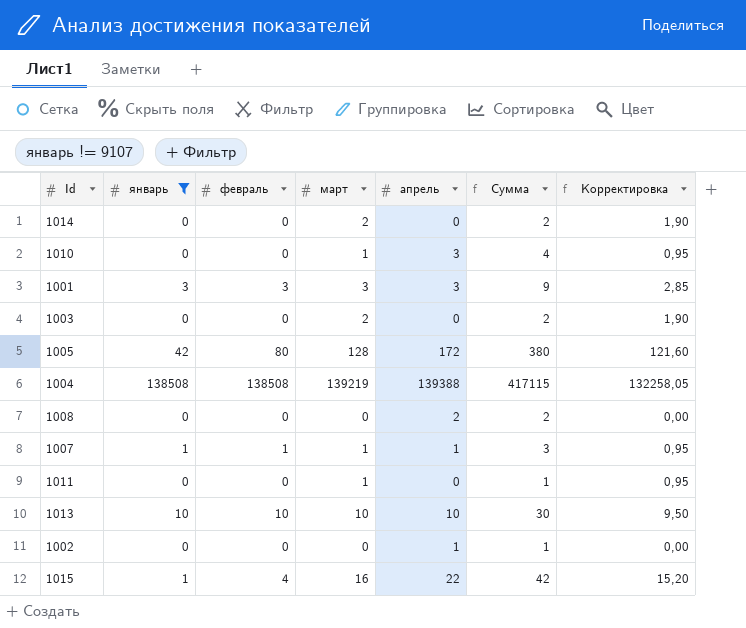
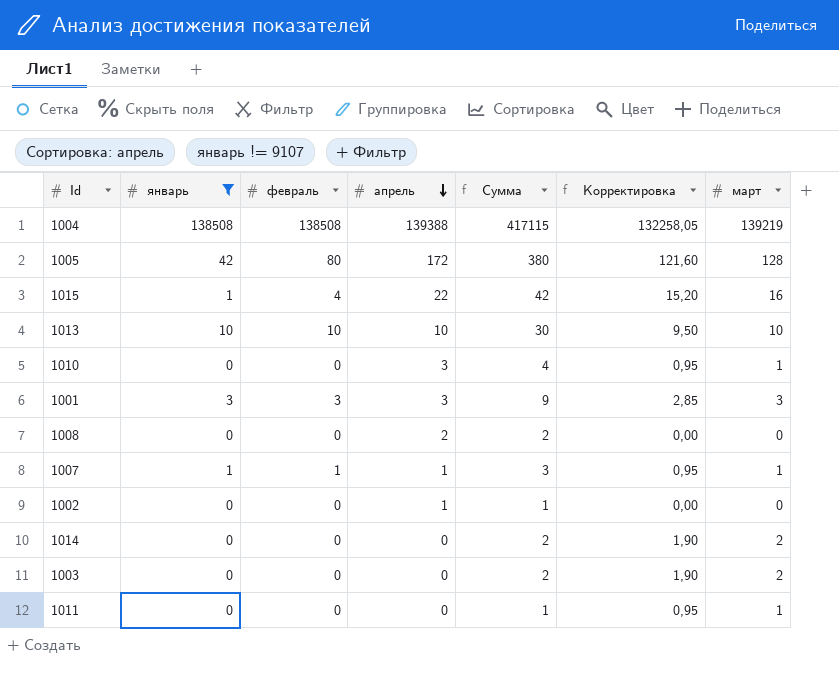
row order: none -> апрель descending
column март | position: 4 -> 7

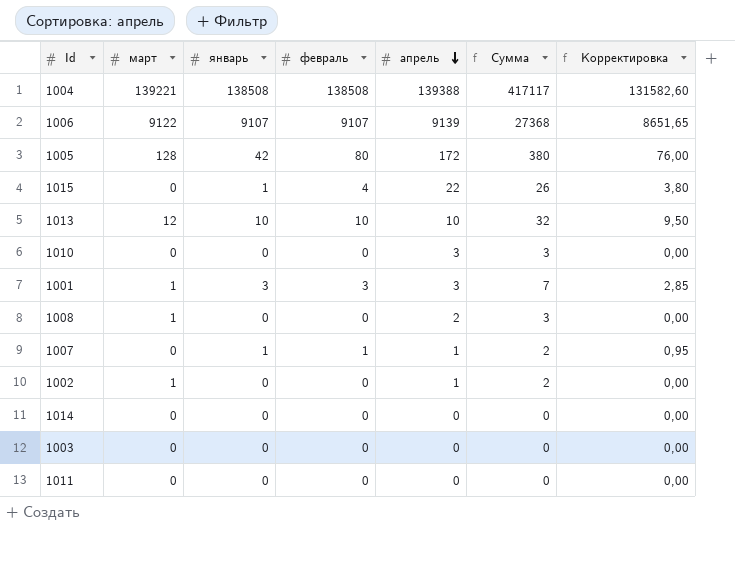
filter: январь != 9107 -> none
column март | position: 7 -> 2
column Корректировка | formula: [март] * 0,95 -> [февраль] * 0,95
1004 | март: 139219 -> 139221
1004 | Сумма: 417115 -> 417117
1015 | март: 16 -> 0
1015 | Сумма: 42 -> 26
1013 | март: 10 -> 12
1013 | Сумма: 30 -> 32
1010 | март: 1 -> 0
1010 | Сумма: 4 -> 3
1001 | март: 3 -> 1
1001 | Сумма: 9 -> 7
1008 | март: 0 -> 1
1008 | Сумма: 2 -> 3
1007 | март: 1 -> 0
1007 | Сумма: 3 -> 2
1002 | март: 0 -> 1
1002 | Сумма: 1 -> 2
1014 | март: 2 -> 0
1014 | Сумма: 2 -> 0
1003 | март: 2 -> 0
1003 | Сумма: 2 -> 0
1011 | март: 1 -> 0
1011 | Сумма: 1 -> 0

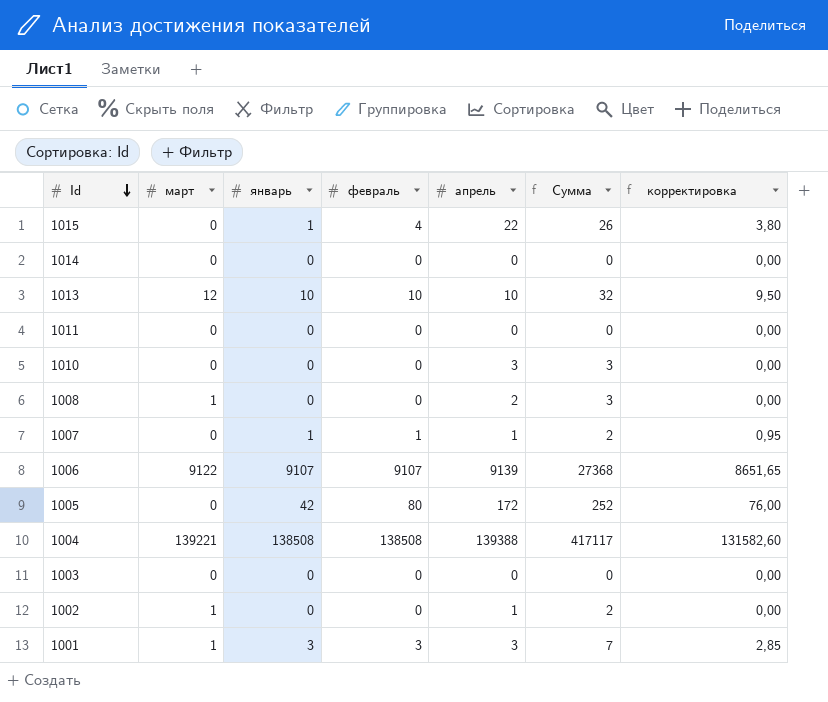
row order: апрель descending -> Id descending
column name: Корректировка -> корректировка
1005 | март: 128 -> 0
1005 | Сумма: 380 -> 252

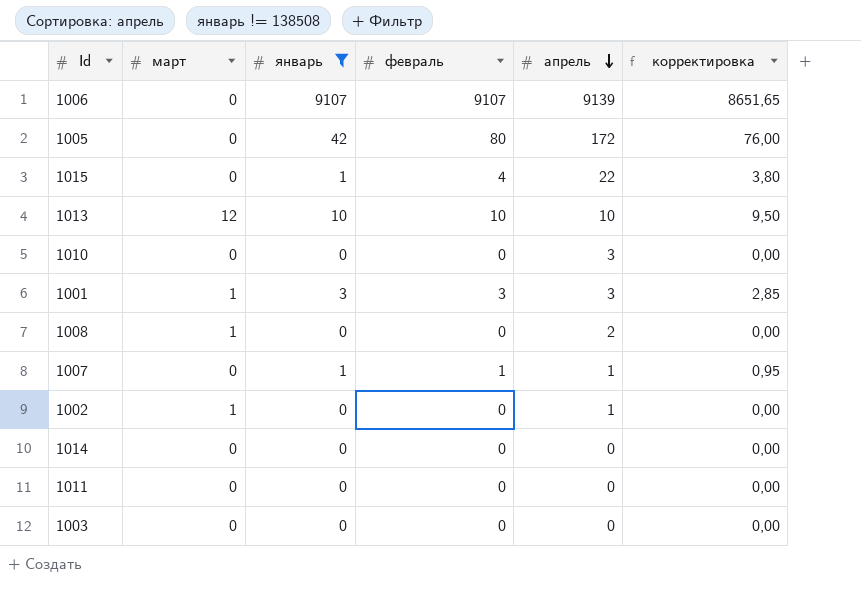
filter: none -> январь != 138508
row order: Id descending -> апрель descending
column Сумма | formula: [март] + [февраль] + [апрель] -> none
1006 | март: 9122 -> 0

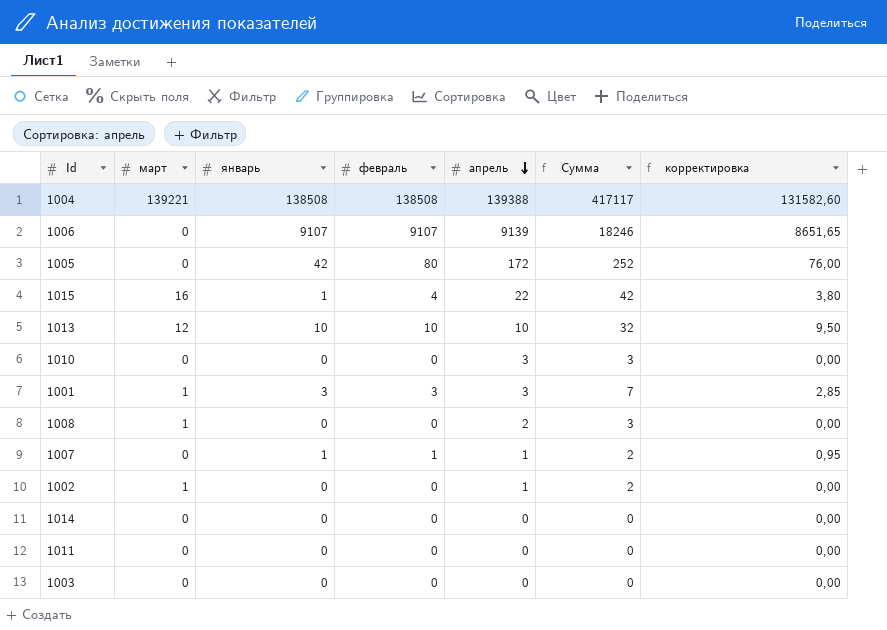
filter: январь != 138508 -> none
column Сумма | formula: none -> [март] + [февраль] + [апрель]
1015 | март: 0 -> 16

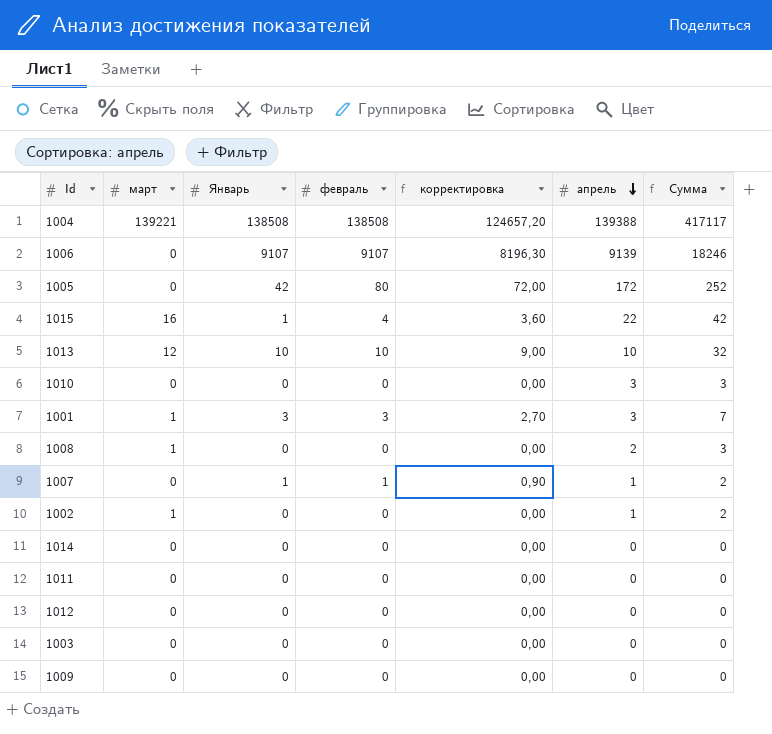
column name: январь -> Январь
column корректировка | formula: [февраль] * 0,95 -> [февраль] * 0,9
column корректировка | position: 7 -> 5
row 1012: none -> 0 | 0 | 0 | 0,00 | 0 | 0
row 1009: none -> 0 | 0 | 0 | 0,00 | 0 | 0

